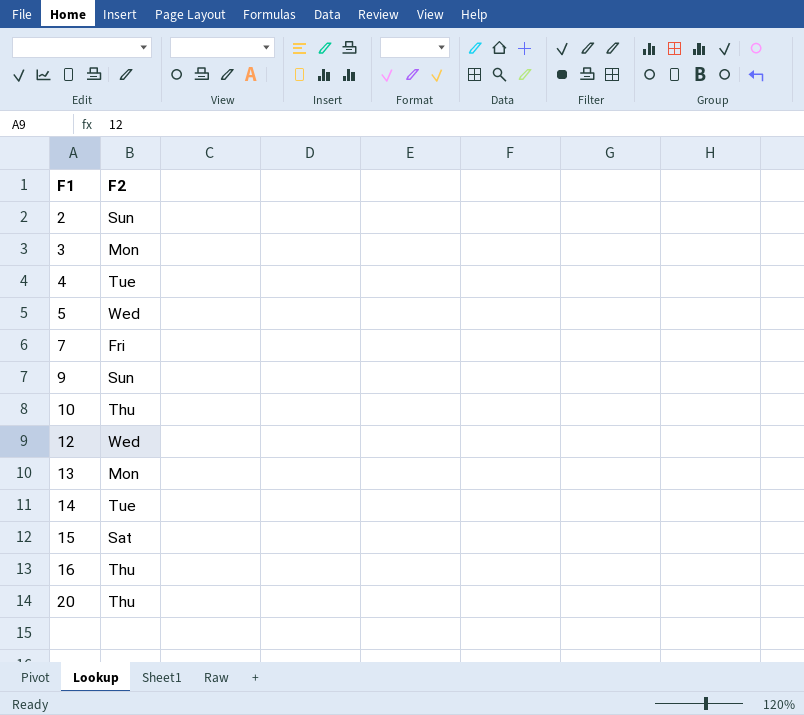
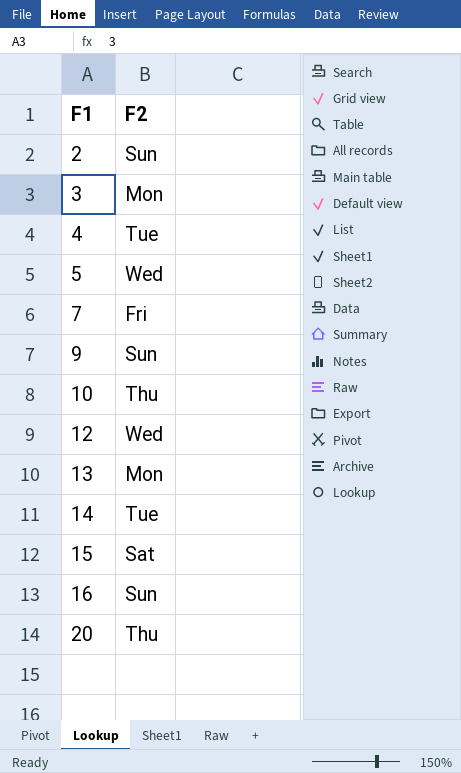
16 | F2: Thu -> Sun

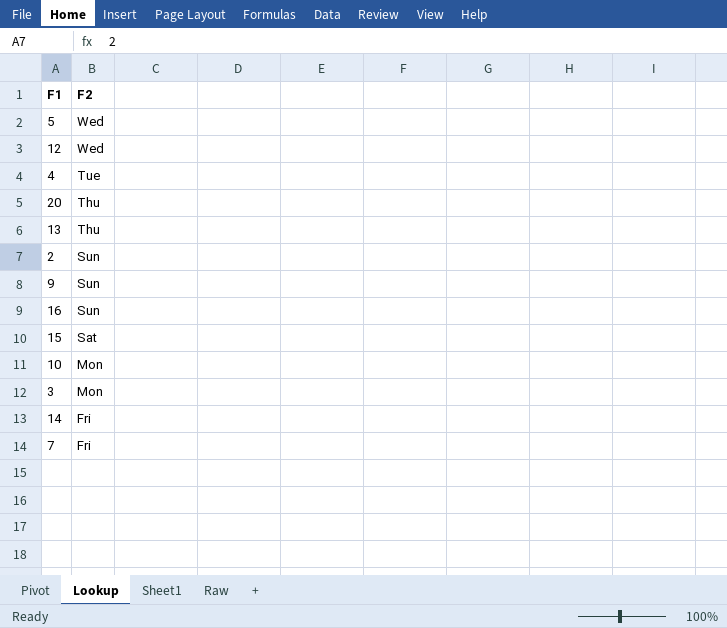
row order: F1 ascending -> F2 descending
13 | F2: Mon -> Thu
10 | F2: Thu -> Mon
14 | F2: Tue -> Fri

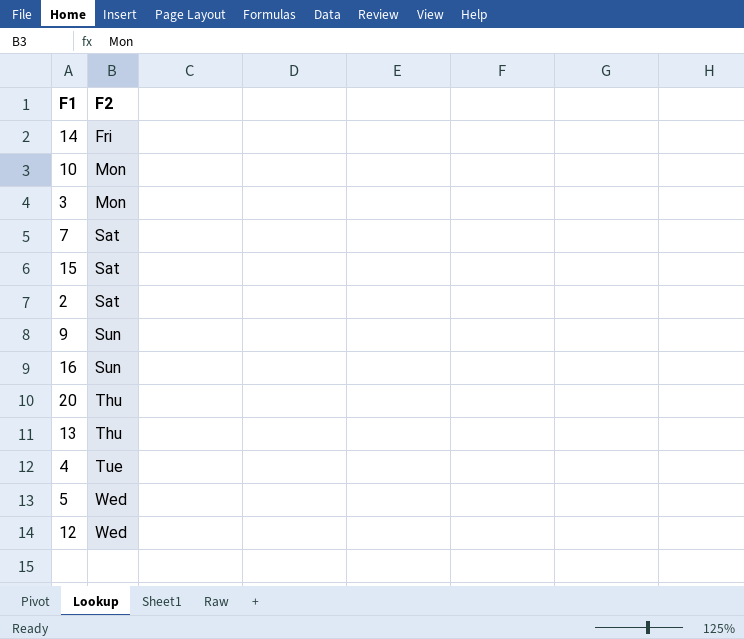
row order: F2 descending -> F2 ascending
7 | F2: Fri -> Sat
2 | F2: Sun -> Sat

